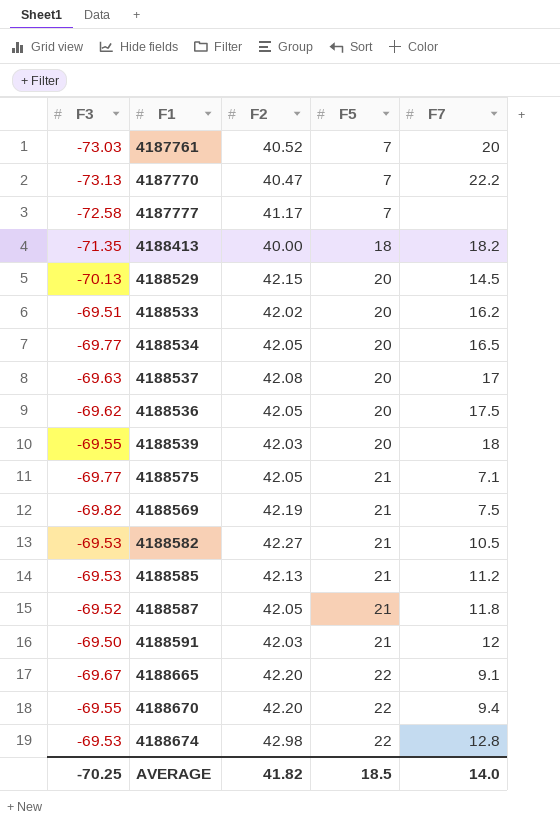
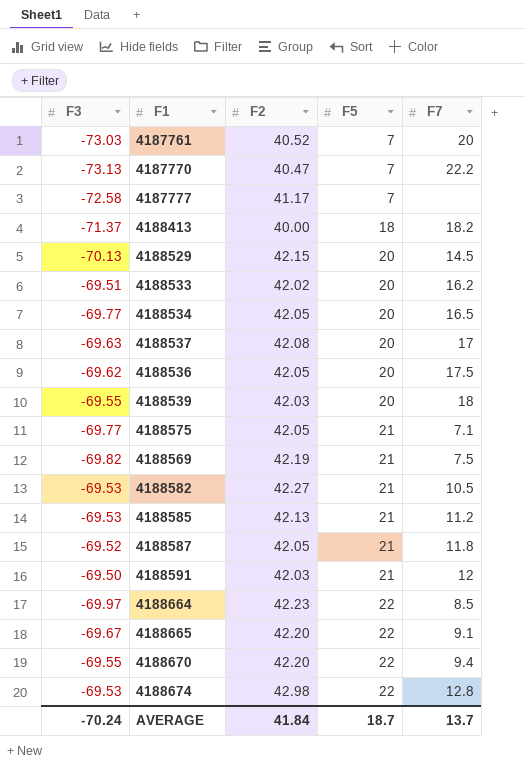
4188413 | F3: -71.35 -> -71.37
row 4188664: none -> -69.97 | 42.23 | 22 | 8.5
AVERAGE | F3: -70.25 -> -70.24
AVERAGE | F2: 41.82 -> 41.84
AVERAGE | F5: 18.5 -> 18.7
AVERAGE | F7: 14.0 -> 13.7

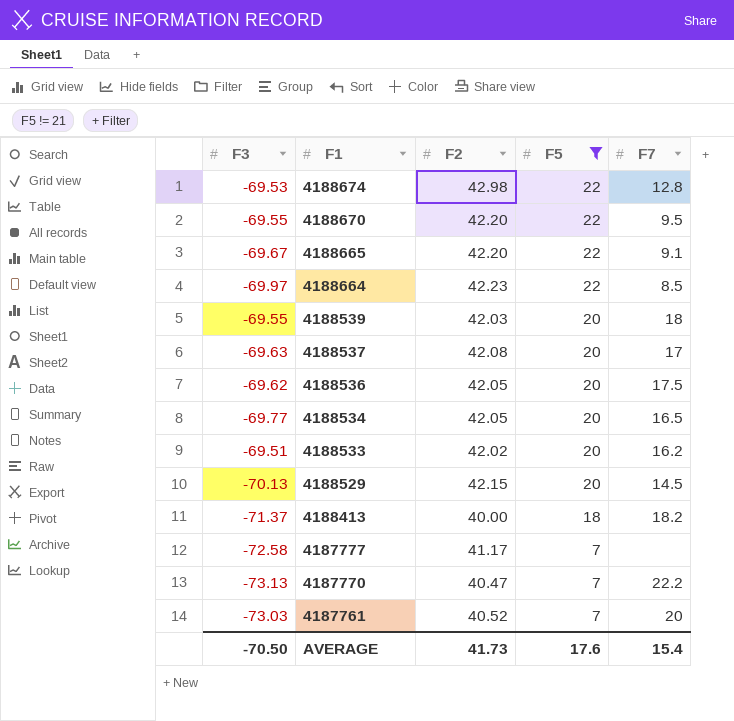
filter: none -> F5 != 21
row order: F5 ascending -> F1 descending
4188670 | F7: 9.4 -> 9.5
AVERAGE | F3: -70.24 -> -70.50
AVERAGE | F2: 41.84 -> 41.73
AVERAGE | F5: 18.7 -> 17.6
AVERAGE | F7: 13.7 -> 15.4

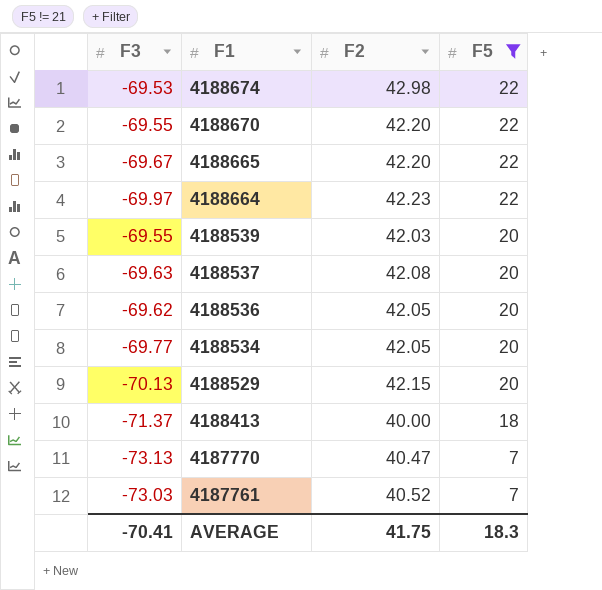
column F7 | position: 5 -> none
row 4188533: -69.51 | 42.02 | 20 | 16.2 -> none
row 4187777: -72.58 | 41.17 | 7 | none -> none
AVERAGE | F3: -70.50 -> -70.41
AVERAGE | F2: 41.73 -> 41.75
AVERAGE | F5: 17.6 -> 18.3

